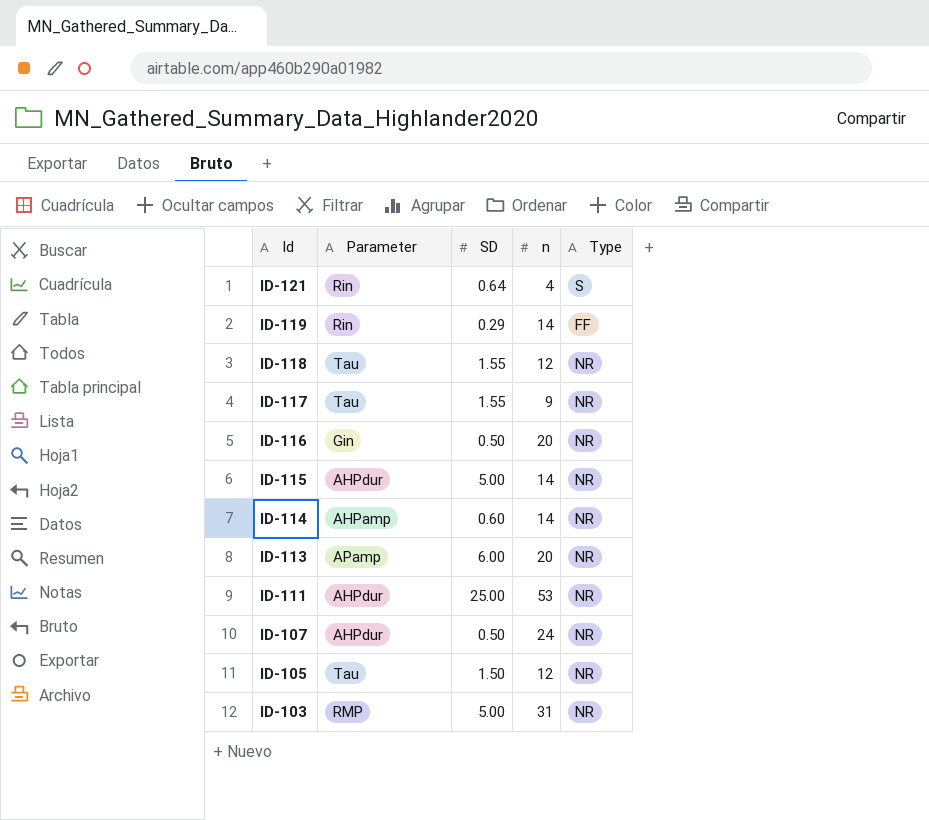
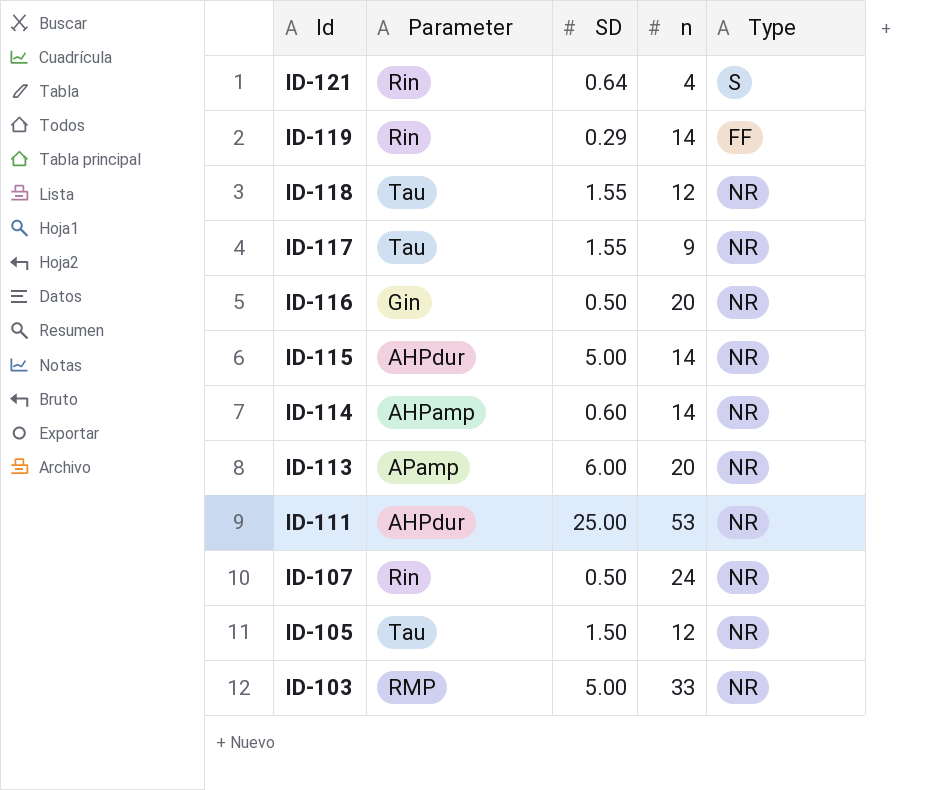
ID-107 | Parameter: AHPdur -> Rin
ID-103 | n: 31 -> 33

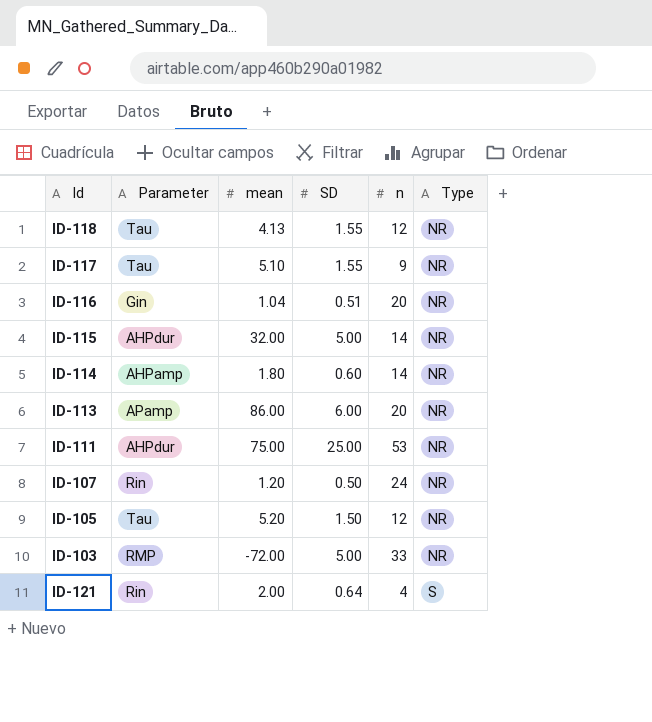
row order: Id descending -> Type ascending
column mean | position: none -> 3
row ID-119: Rin | 0.29 | 14 | FF -> none
ID-116 | SD: 0.50 -> 0.51

